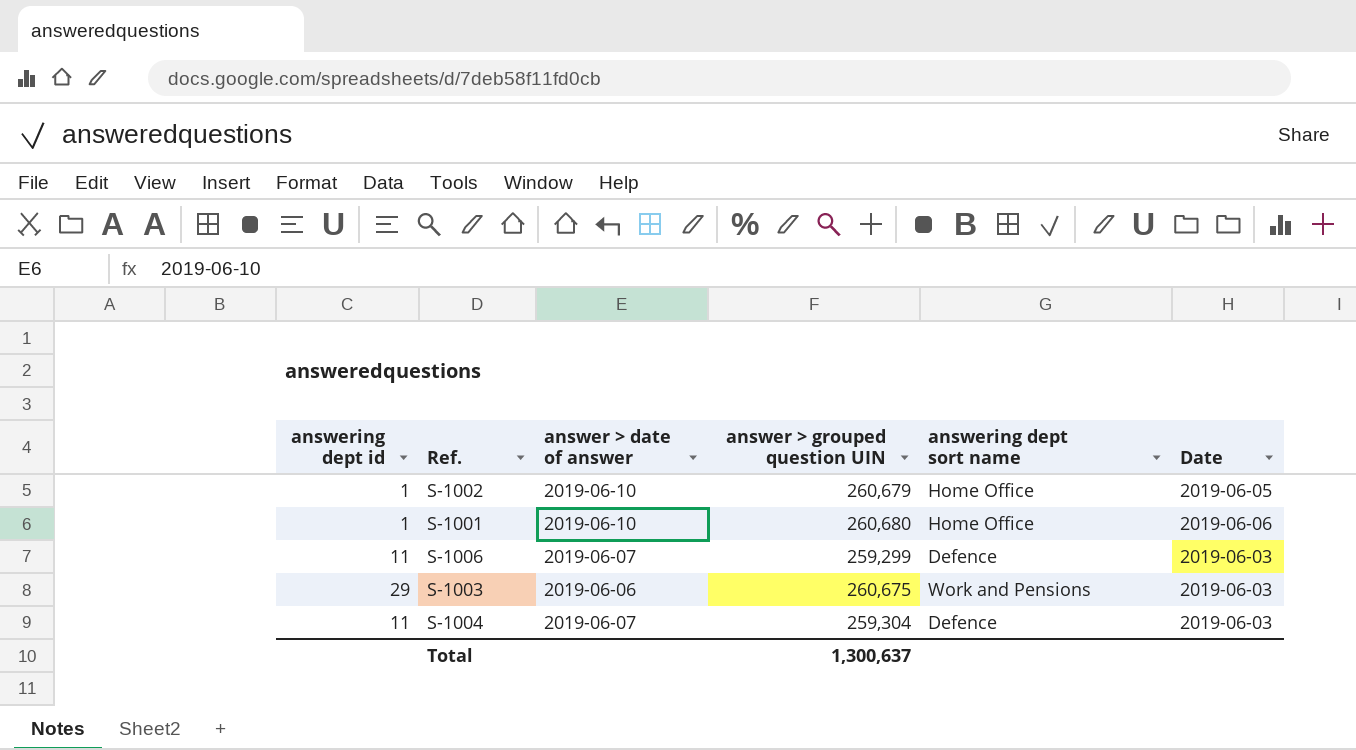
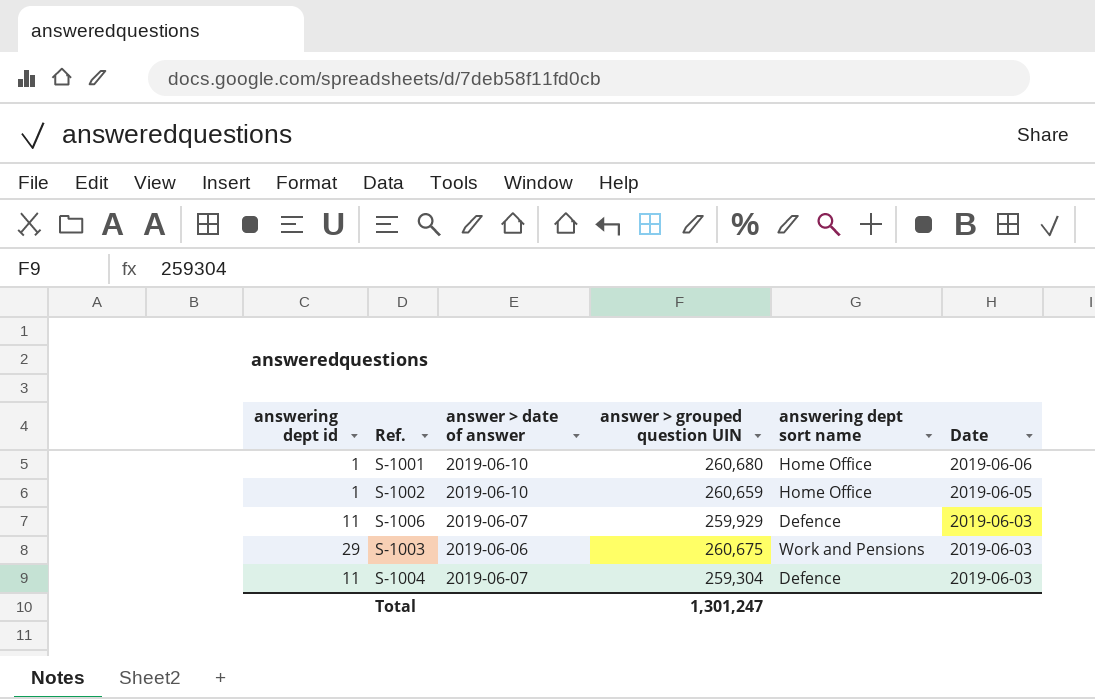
row order: none -> Date descending
S-1002 | answer > grouped question UIN: 260,679 -> 260,659
S-1006 | answer > grouped question UIN: 259,299 -> 259,929
Total | answer > grouped question UIN: 1,300,637 -> 1,301,247

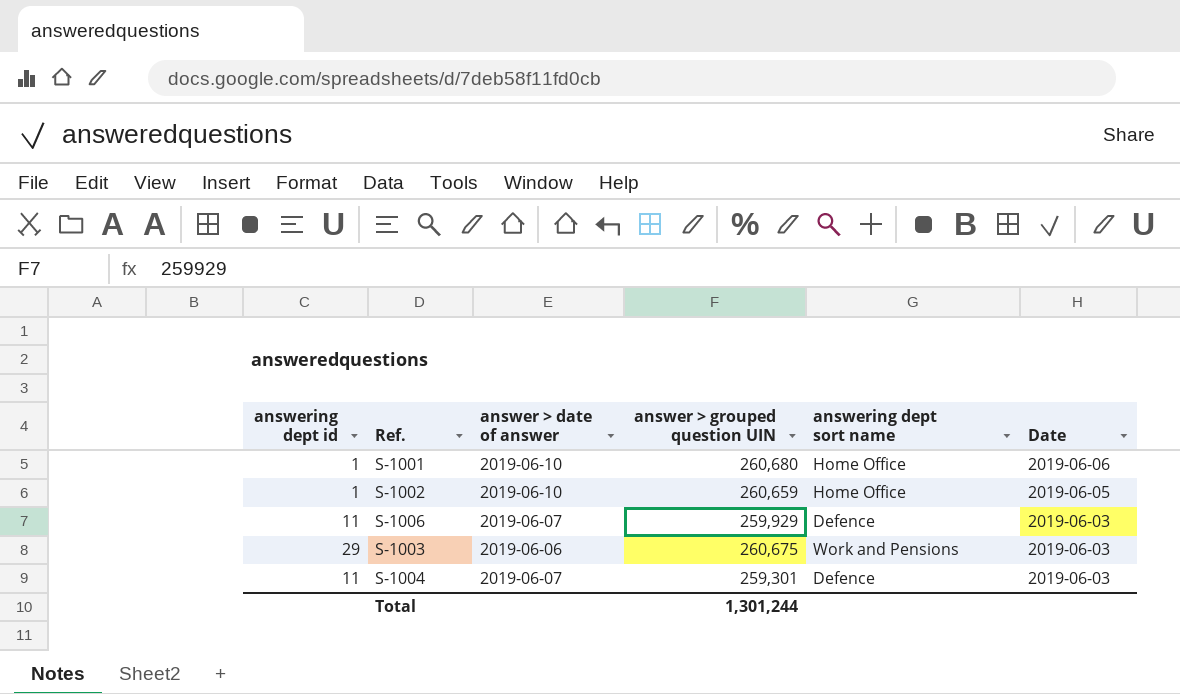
S-1004 | answer > grouped question UIN: 259,304 -> 259,301
Total | answer > grouped question UIN: 1,301,247 -> 1,301,244

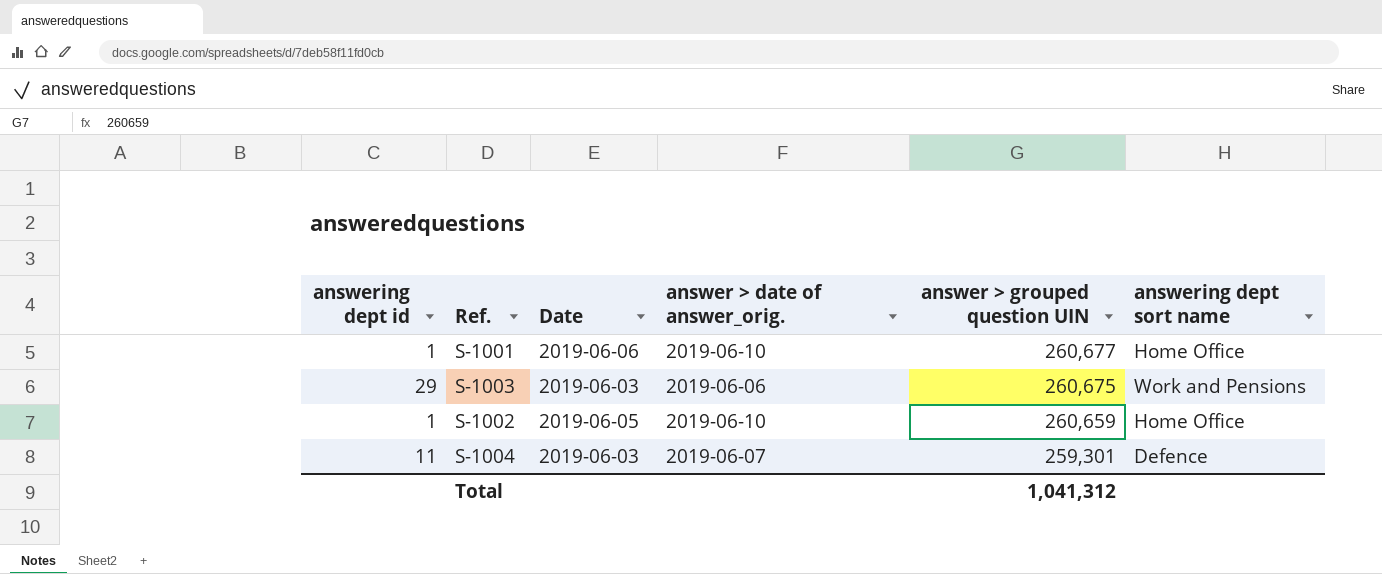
row order: Date descending -> answer > grouped question UIN descending
column Date | position: 6 -> 3
column name: answer > date of answer -> answer > date of answer_orig.
row S-1006: 11 | 2019-06-07 | 259,929 | Defence | 2019-06-03 -> none
S-1001 | answer > grouped question UIN: 260,680 -> 260,677
Total | answer > grouped question UIN: 1,301,244 -> 1,041,312

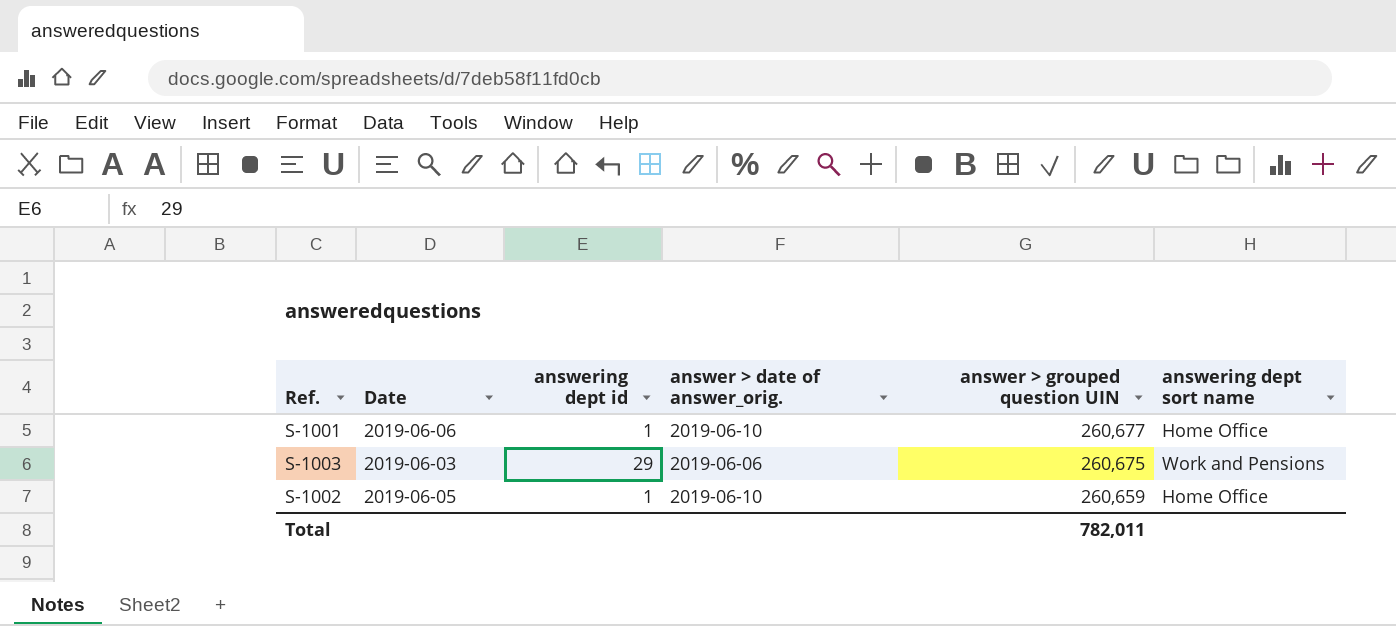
column answering dept id | position: 1 -> 3
row S-1004: 11 | 2019-06-03 | 2019-06-07 | 259,301 | Defence -> none
Total | answer > grouped question UIN: 1,041,312 -> 782,011

